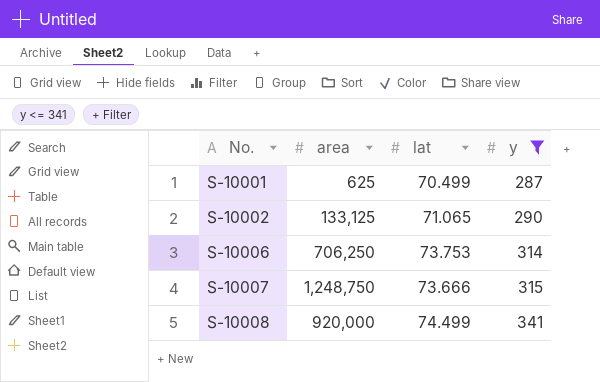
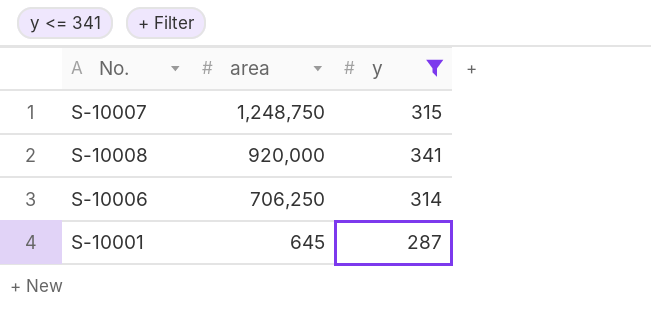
row order: No. ascending -> area descending
column lat | position: 3 -> none
row S-10002: 133,125 | 71.065 | 290 -> none
S-10001 | area: 625 -> 645

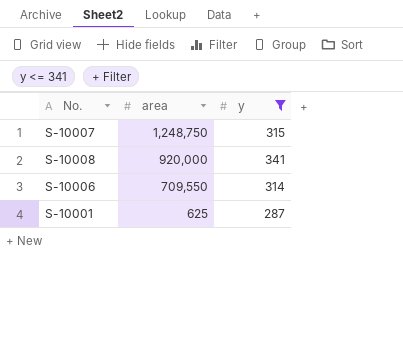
S-10006 | area: 706,250 -> 709,550
S-10001 | area: 645 -> 625

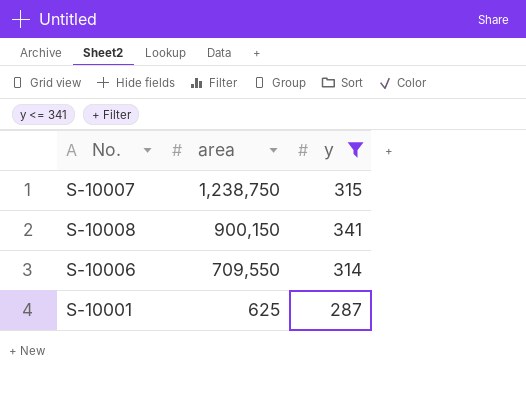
S-10007 | area: 1,248,750 -> 1,238,750
S-10008 | area: 920,000 -> 900,150

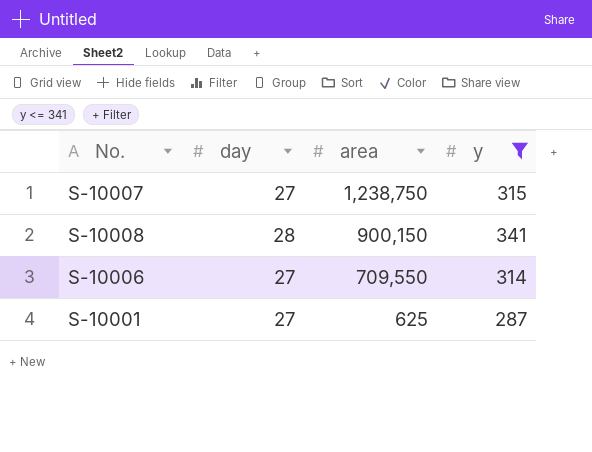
column day | position: none -> 2

